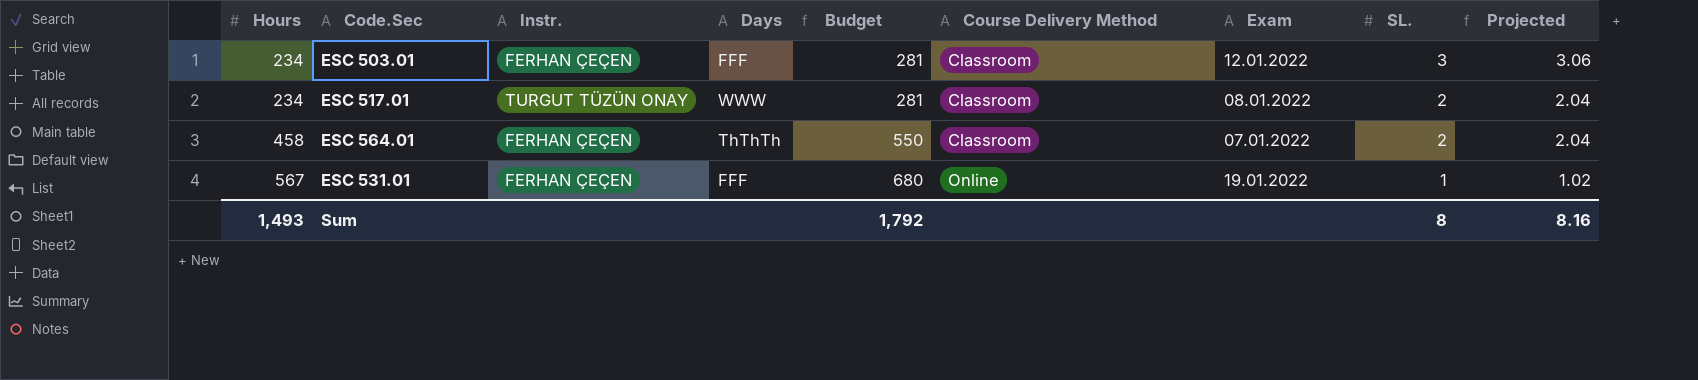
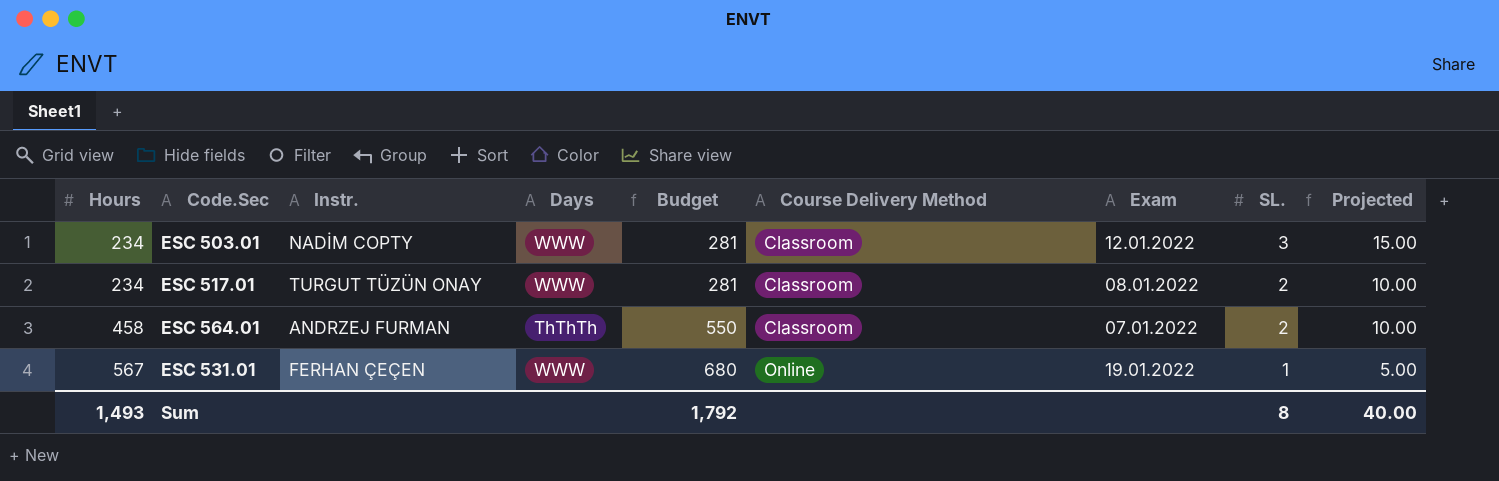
column Projected | formula: [SL.] * 1.02 -> [SL.] * 5
ESC 503.01 | Instr.: FERHAN ÇEÇEN -> NADİM COPTY
ESC 503.01 | Days: FFF -> WWW
ESC 564.01 | Instr.: FERHAN ÇEÇEN -> ANDRZEJ FURMAN
ESC 531.01 | Days: FFF -> WWW
Sum | Projected: 8.16 -> 40.00

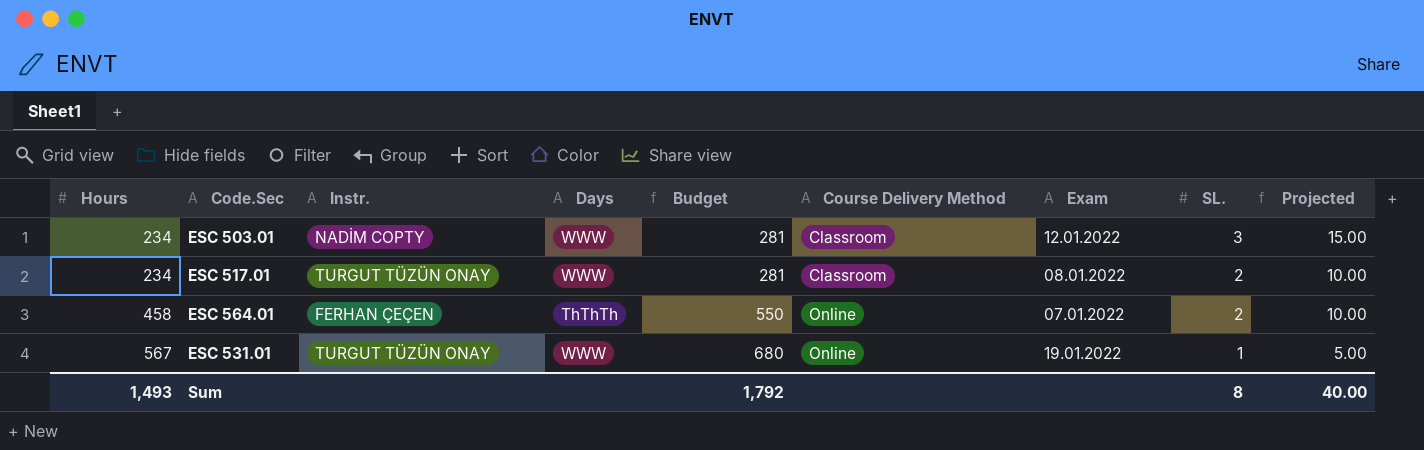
ESC 564.01 | Instr.: ANDRZEJ FURMAN -> FERHAN ÇEÇEN
ESC 564.01 | Course Delivery Method: Classroom -> Online
ESC 531.01 | Instr.: FERHAN ÇEÇEN -> TURGUT TÜZÜN ONAY

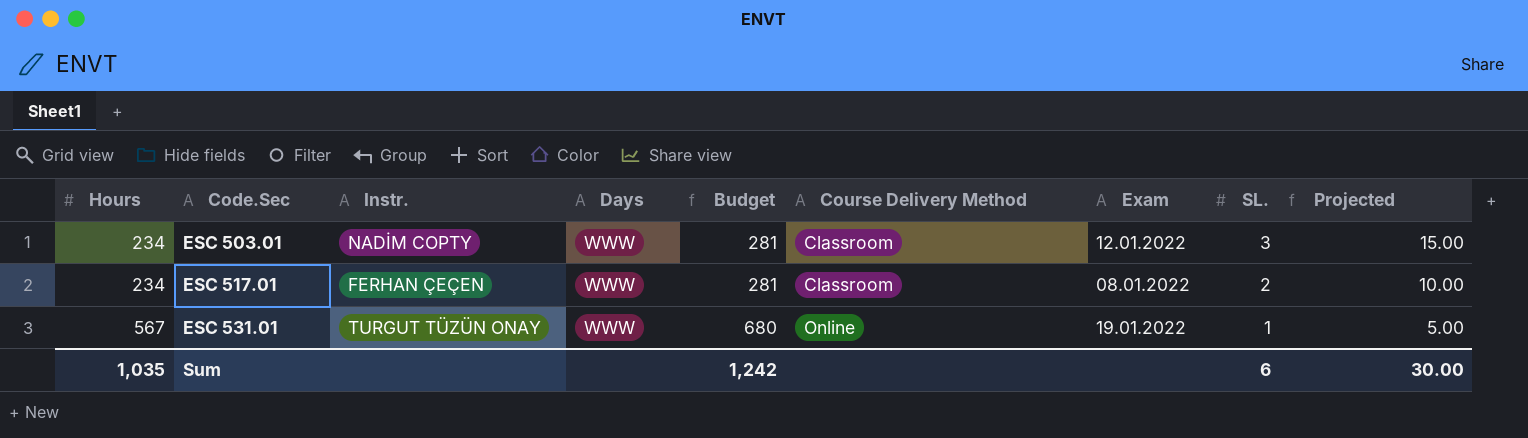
row ESC 564.01: 458 | FERHAN ÇEÇEN | ThThTh | 550 | Online | 07.01.2022 | 2 | 10.00 -> none
ESC 517.01 | Instr.: TURGUT TÜZÜN ONAY -> FERHAN ÇEÇEN
Sum | Hours: 1,493 -> 1,035
Sum | Budget: 1,792 -> 1,242
Sum | SL.: 8 -> 6
Sum | Projected: 40.00 -> 30.00

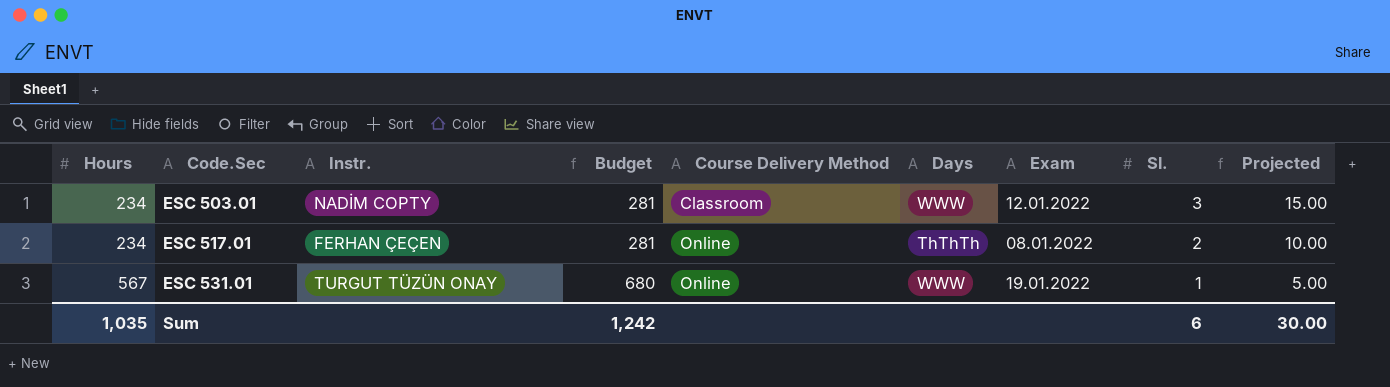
column Days | position: 4 -> 6
column name: SL. -> Sl.
ESC 517.01 | Course Delivery Method: Classroom -> Online
ESC 517.01 | Days: WWW -> ThThTh

